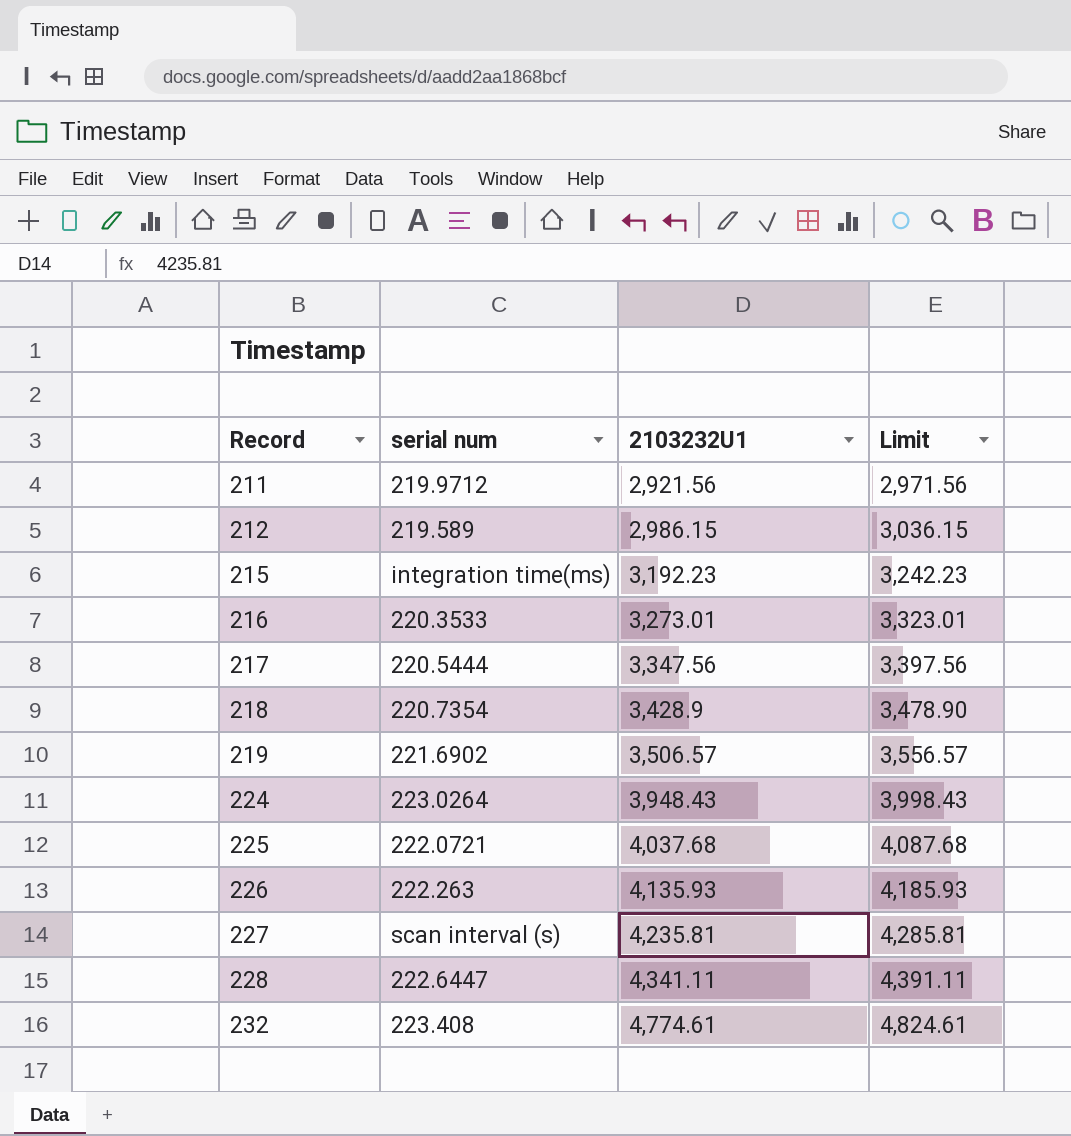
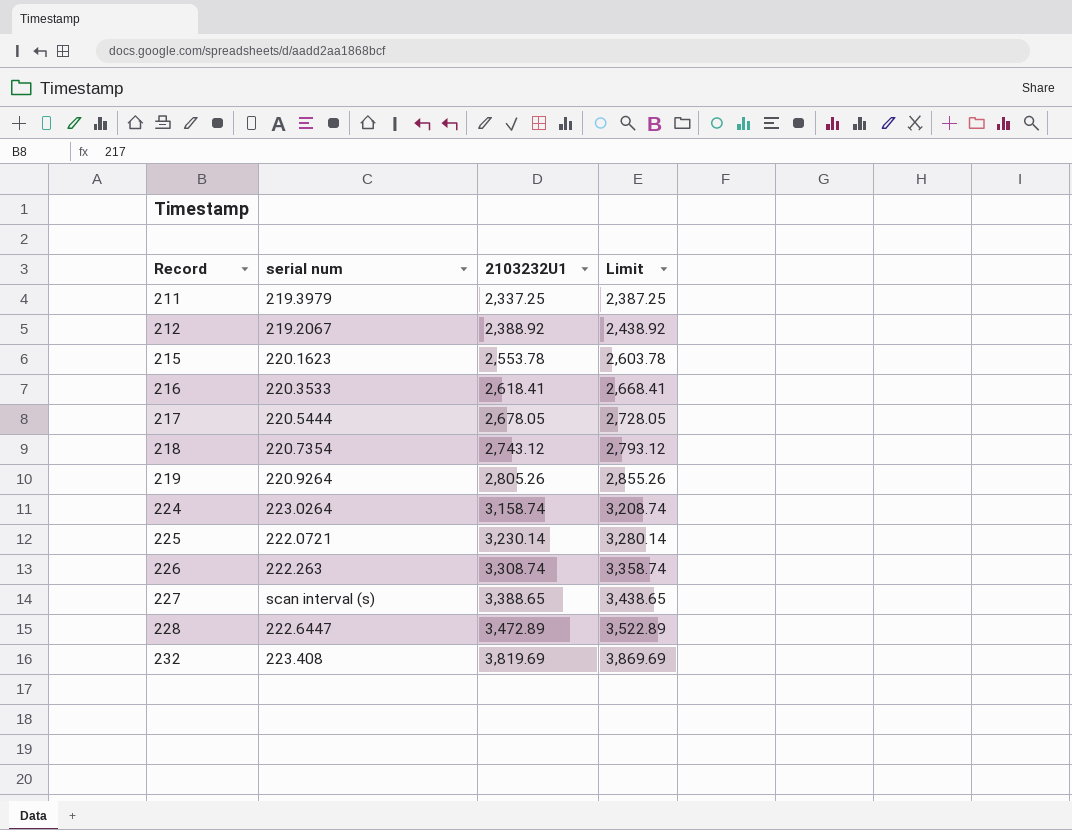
211 | serial num: 219.9712 -> 219.3979
211 | 2103232U1: 2,921.56 -> 2,337.25
211 | Limit: 2,971.56 -> 2,387.25
212 | serial num: 219.589 -> 219.2067
212 | 2103232U1: 2,986.15 -> 2,388.92
212 | Limit: 3,036.15 -> 2,438.92
215 | serial num: integration time(ms) -> 220.1623
215 | 2103232U1: 3,192.23 -> 2,553.78
215 | Limit: 3,242.23 -> 2,603.78
216 | 2103232U1: 3,273.01 -> 2,618.41
216 | Limit: 3,323.01 -> 2,668.41
217 | 2103232U1: 3,347.56 -> 2,678.05
217 | Limit: 3,397.56 -> 2,728.05
218 | 2103232U1: 3,428.9 -> 2,743.12
218 | Limit: 3,478.90 -> 2,793.12
219 | serial num: 221.6902 -> 220.9264
219 | 2103232U1: 3,506.57 -> 2,805.26
219 | Limit: 3,556.57 -> 2,855.26
224 | 2103232U1: 3,948.43 -> 3,158.74
224 | Limit: 3,998.43 -> 3,208.74
225 | 2103232U1: 4,037.68 -> 3,230.14
225 | Limit: 4,087.68 -> 3,280.14
226 | 2103232U1: 4,135.93 -> 3,308.74
226 | Limit: 4,185.93 -> 3,358.74
227 | 2103232U1: 4,235.81 -> 3,388.65
227 | Limit: 4,285.81 -> 3,438.65
228 | 2103232U1: 4,341.11 -> 3,472.89
228 | Limit: 4,391.11 -> 3,522.89
232 | 2103232U1: 4,774.61 -> 3,819.69
232 | Limit: 4,824.61 -> 3,869.69

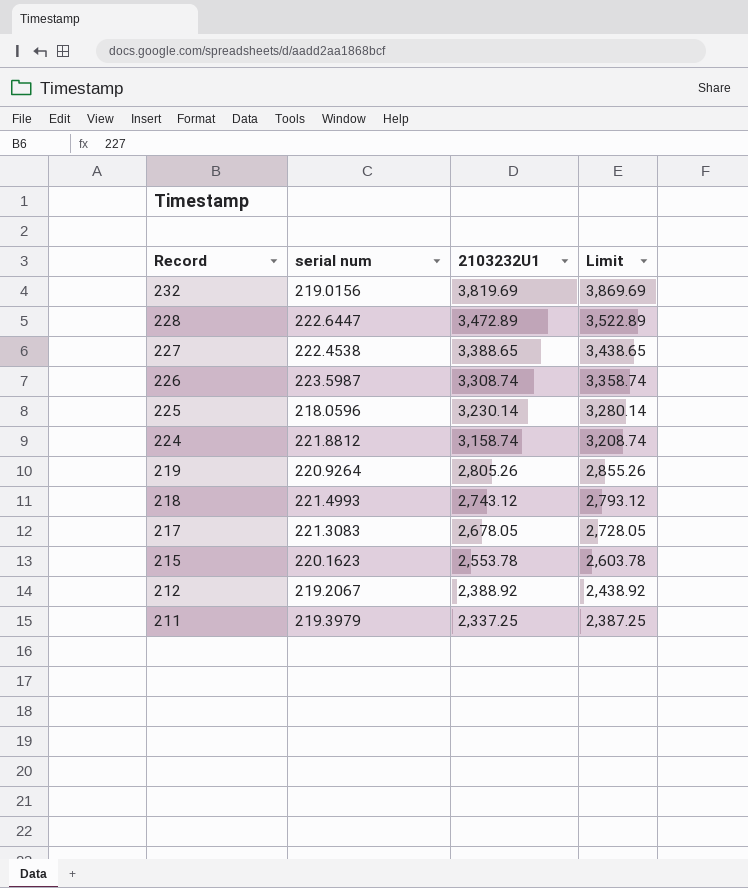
row order: Record ascending -> Record descending
row 216: 220.3533 | 2,618.41 | 2,668.41 -> none
232 | serial num: 223.408 -> 219.0156
227 | serial num: scan interval (s) -> 222.4538
226 | serial num: 222.263 -> 223.5987
225 | serial num: 222.0721 -> 218.0596
224 | serial num: 223.0264 -> 221.8812
218 | serial num: 220.7354 -> 221.4993
217 | serial num: 220.5444 -> 221.3083

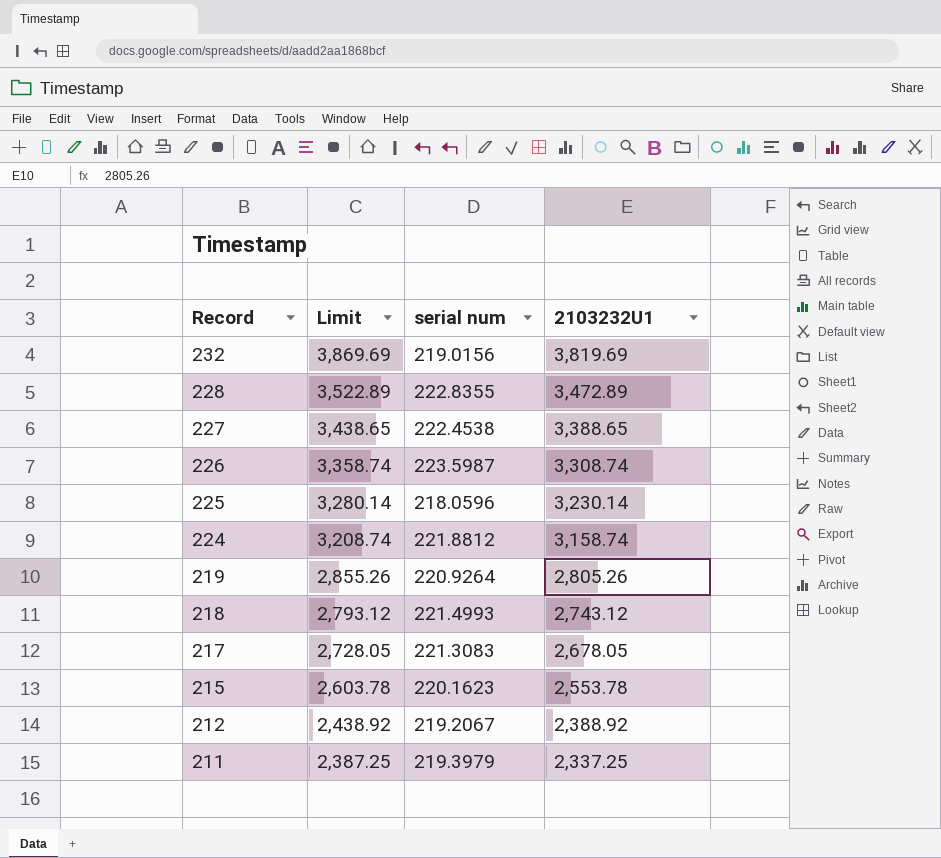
column Limit | position: 4 -> 2
228 | serial num: 222.6447 -> 222.8355

